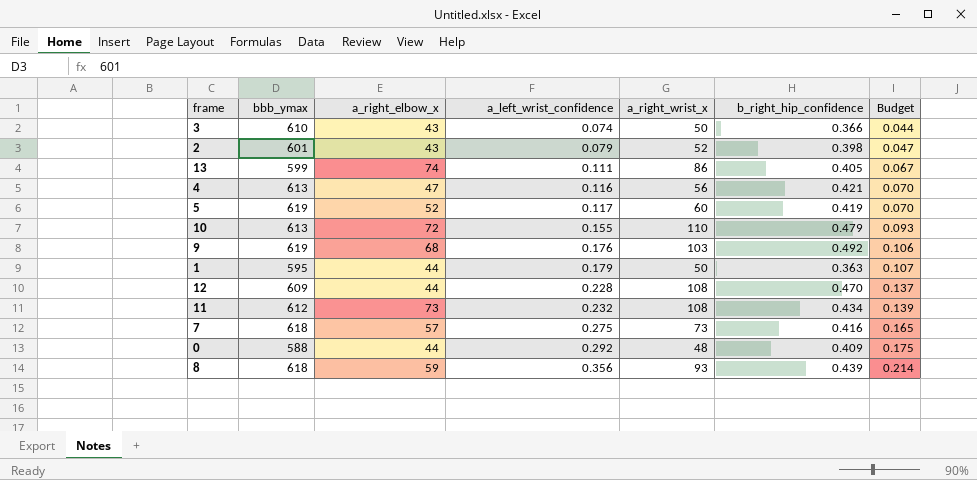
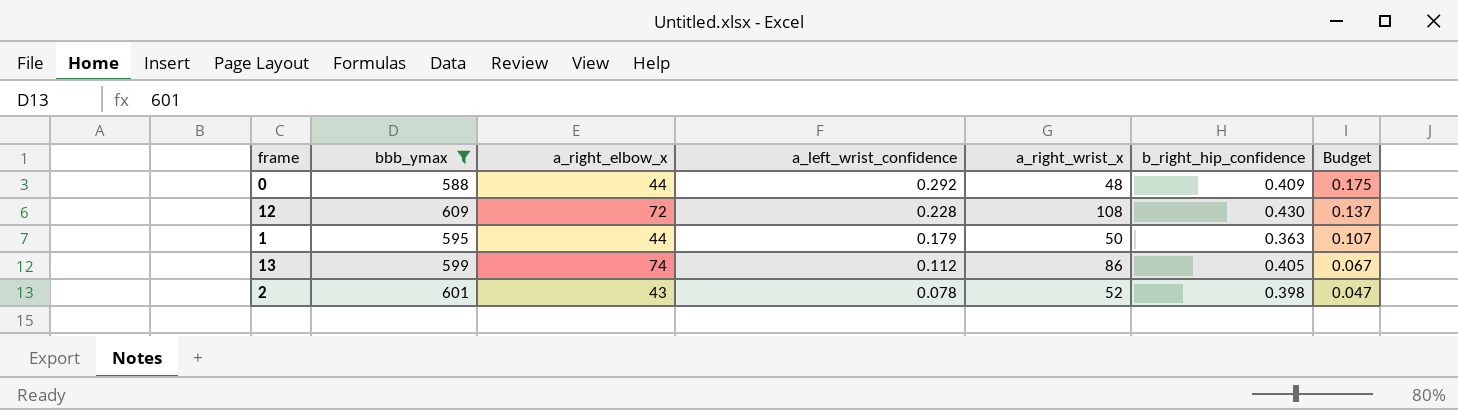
filter: none -> bbb_ymax <= 609
row order: a_left_wrist_confidence ascending -> a_left_wrist_confidence descending
12 | a_right_elbow_x: 44 -> 72
12 | b_right_hip_confidence: 0.470 -> 0.430
13 | a_left_wrist_confidence: 0.111 -> 0.112
2 | a_left_wrist_confidence: 0.079 -> 0.078

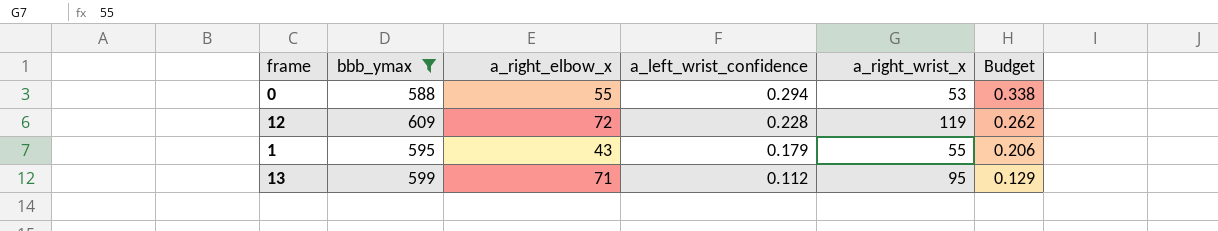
column b_right_hip_confidence | position: 6 -> none
column Budget | formula: [a_left_wrist_confidence] * 0.6 -> [a_left_wrist_confidence] * 1.15
row 2: 601 | 43 | 0.078 | 52 | 0.398 | 0.047 -> none
0 | a_right_elbow_x: 44 -> 55
0 | a_left_wrist_confidence: 0.292 -> 0.294
0 | a_right_wrist_x: 48 -> 53
12 | a_right_wrist_x: 108 -> 119
1 | a_right_elbow_x: 44 -> 43
1 | a_right_wrist_x: 50 -> 55
13 | a_right_elbow_x: 74 -> 71
13 | a_right_wrist_x: 86 -> 95

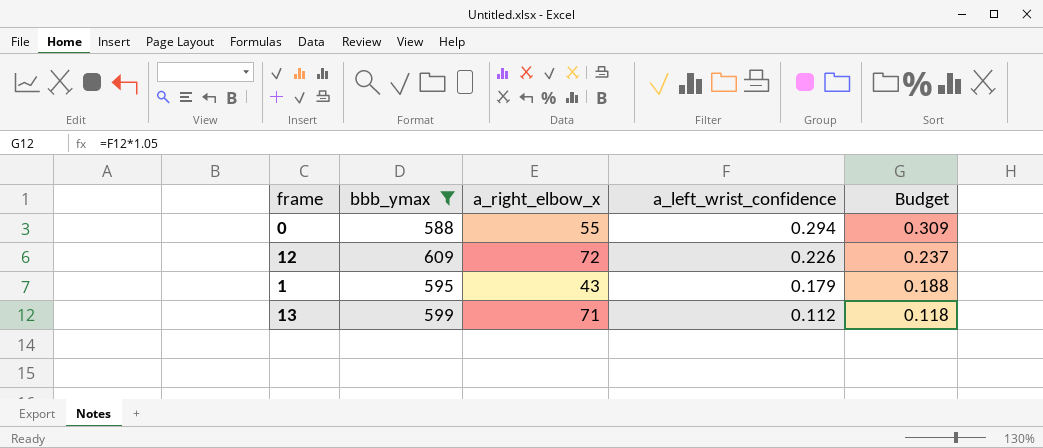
column a_right_wrist_x | position: 5 -> none
column Budget | formula: [a_left_wrist_confidence] * 1.15 -> [a_left_wrist_confidence] * 1.05
12 | a_left_wrist_confidence: 0.228 -> 0.226

